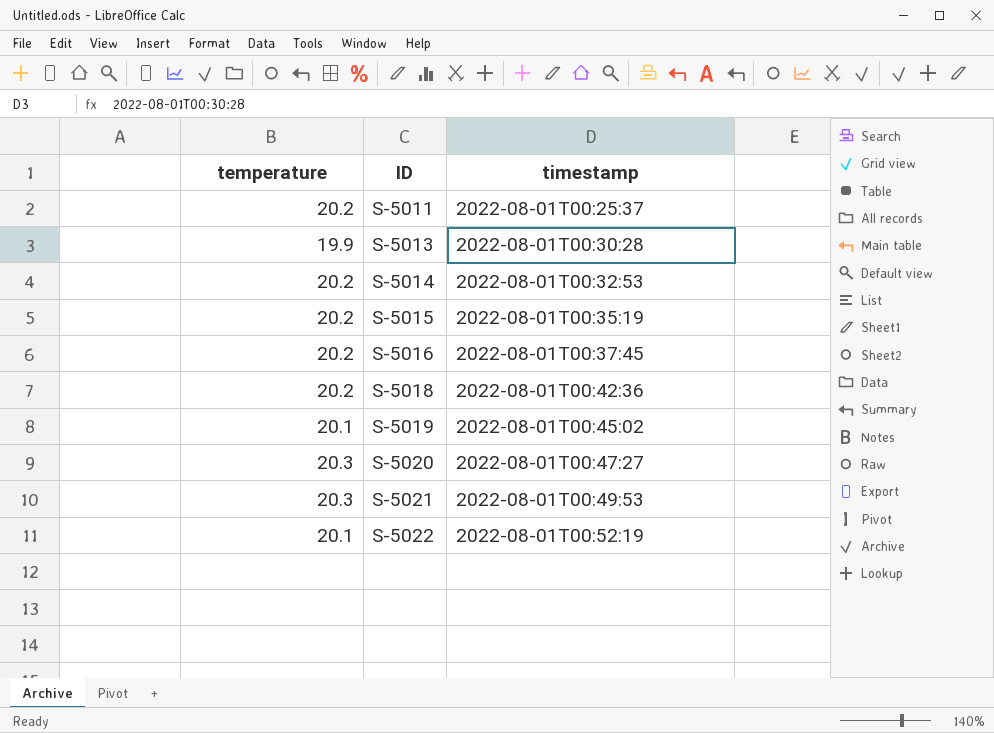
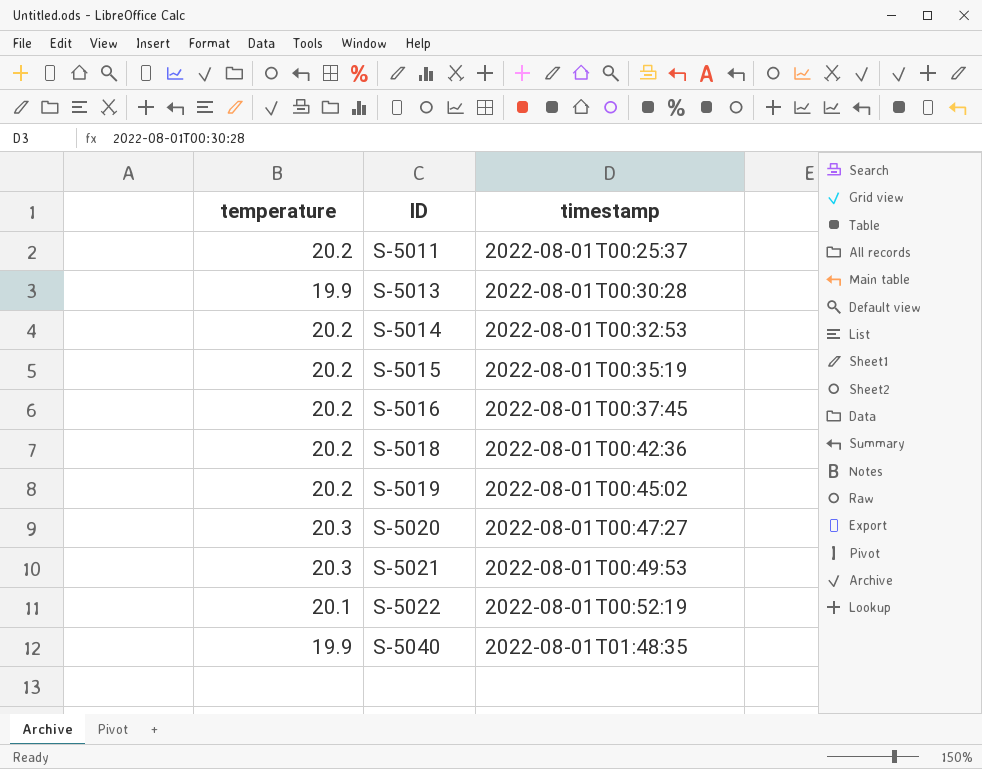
S-5019 | temperature: 20.1 -> 20.2
row S-5040: none -> 19.9 | 2022-08-01T01:48:35

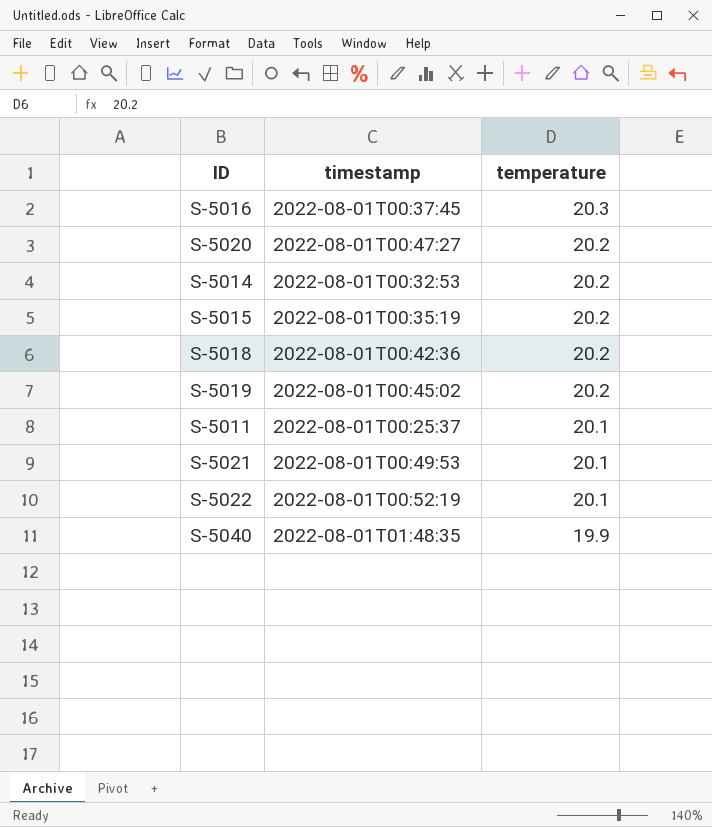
row order: ID ascending -> temperature descending
column temperature | position: 1 -> 3
row S-5013: 19.9 | 2022-08-01T00:30:28 -> none
S-5016 | temperature: 20.2 -> 20.3
S-5020 | temperature: 20.3 -> 20.2
S-5011 | temperature: 20.2 -> 20.1
S-5021 | temperature: 20.3 -> 20.1

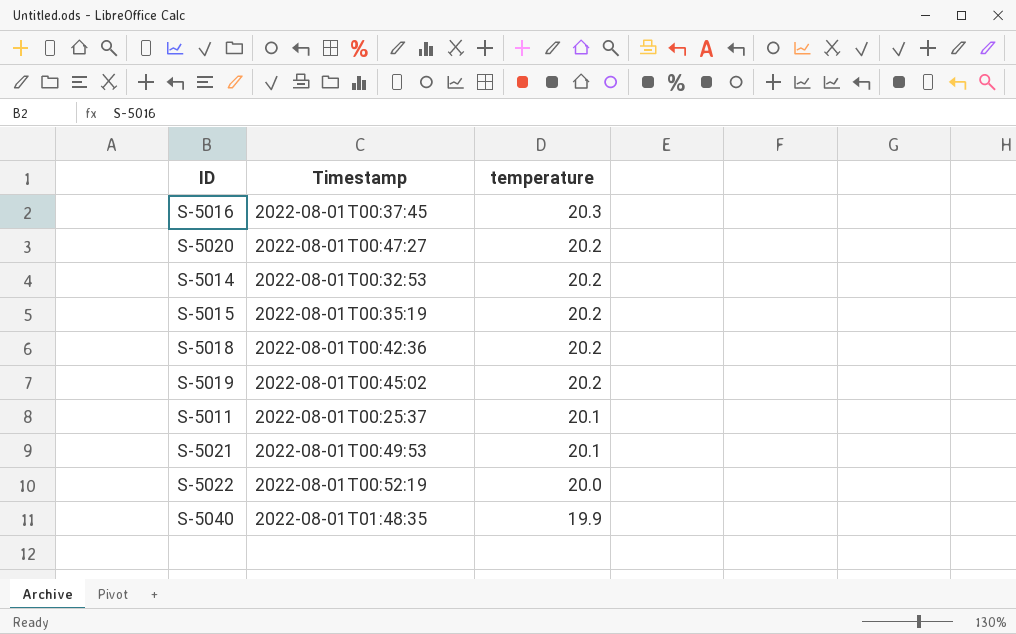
column name: timestamp -> Timestamp
S-5022 | temperature: 20.1 -> 20.0

